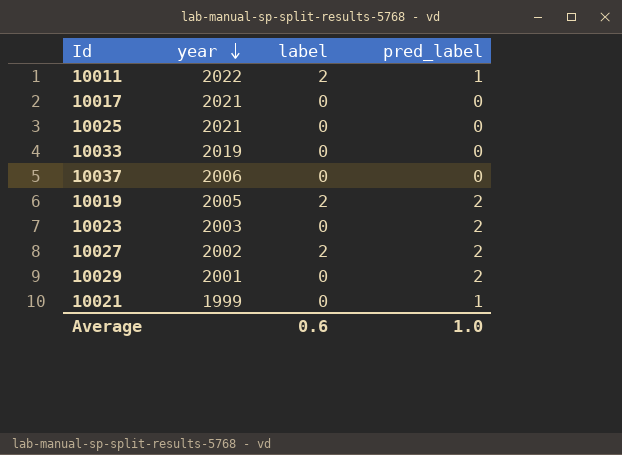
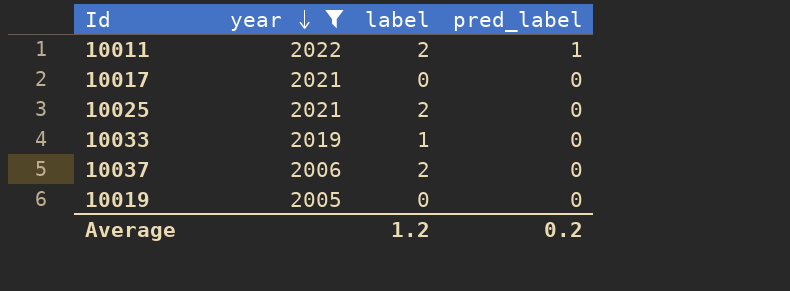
filter: none -> year >= 2005
10025 | label: 0 -> 2
10033 | label: 0 -> 1
10037 | label: 0 -> 2
10019 | label: 2 -> 0
10019 | pred_label: 2 -> 0
Average | label: 0.6 -> 1.2
Average | pred_label: 1.0 -> 0.2

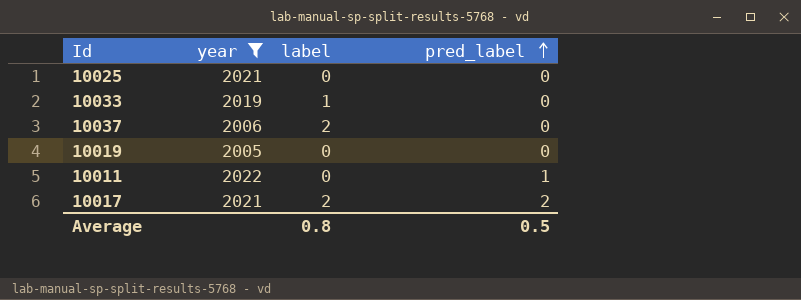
row order: year descending -> pred_label ascending
10025 | label: 2 -> 0
10011 | label: 2 -> 0
10017 | label: 0 -> 2
10017 | pred_label: 0 -> 2
Average | label: 1.2 -> 0.8
Average | pred_label: 0.2 -> 0.5

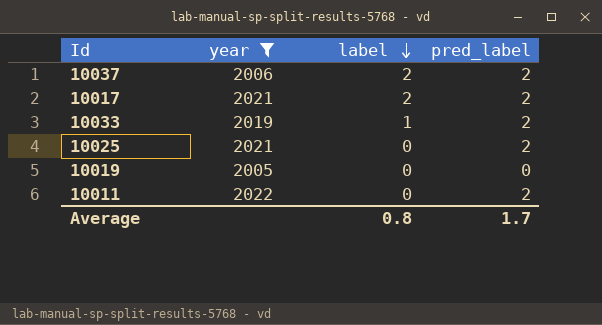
row order: pred_label ascending -> label descending
10037 | pred_label: 0 -> 2
10033 | pred_label: 0 -> 2
10025 | pred_label: 0 -> 2
10011 | pred_label: 1 -> 2
Average | pred_label: 0.5 -> 1.7

